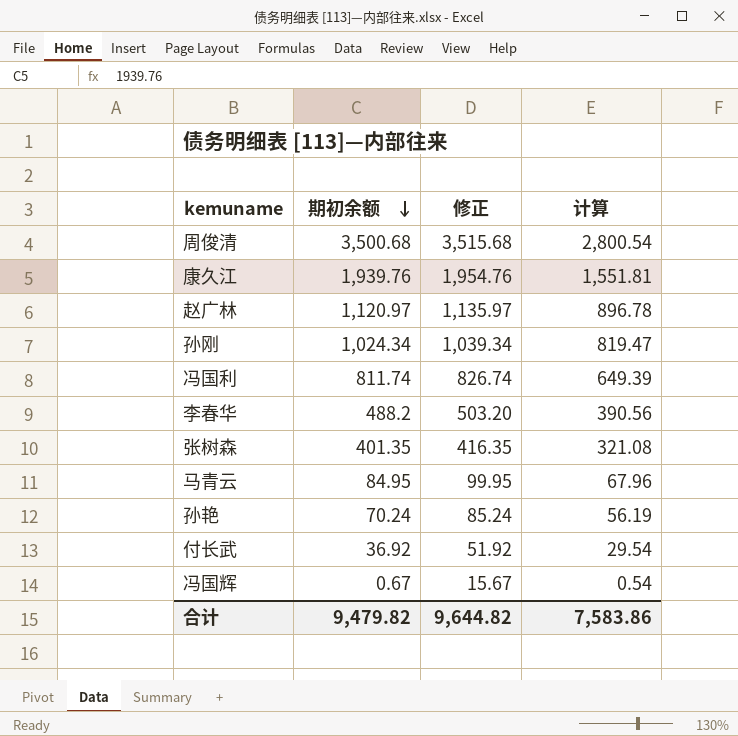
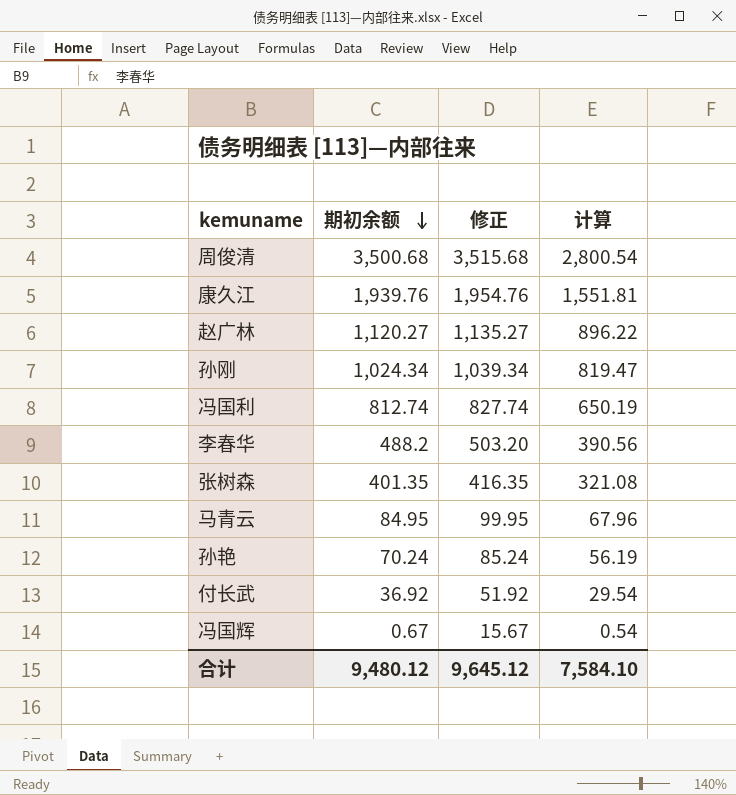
赵广林 | 期初余额: 1,120.97 -> 1,120.27
赵广林 | 修正: 1,135.97 -> 1,135.27
赵广林 | 计算: 896.78 -> 896.22
冯国利 | 期初余额: 811.74 -> 812.74
冯国利 | 修正: 826.74 -> 827.74
冯国利 | 计算: 649.39 -> 650.19
合计 | 期初余额: 9,479.82 -> 9,480.12
合计 | 修正: 9,644.82 -> 9,645.12
合计 | 计算: 7,583.86 -> 7,584.10

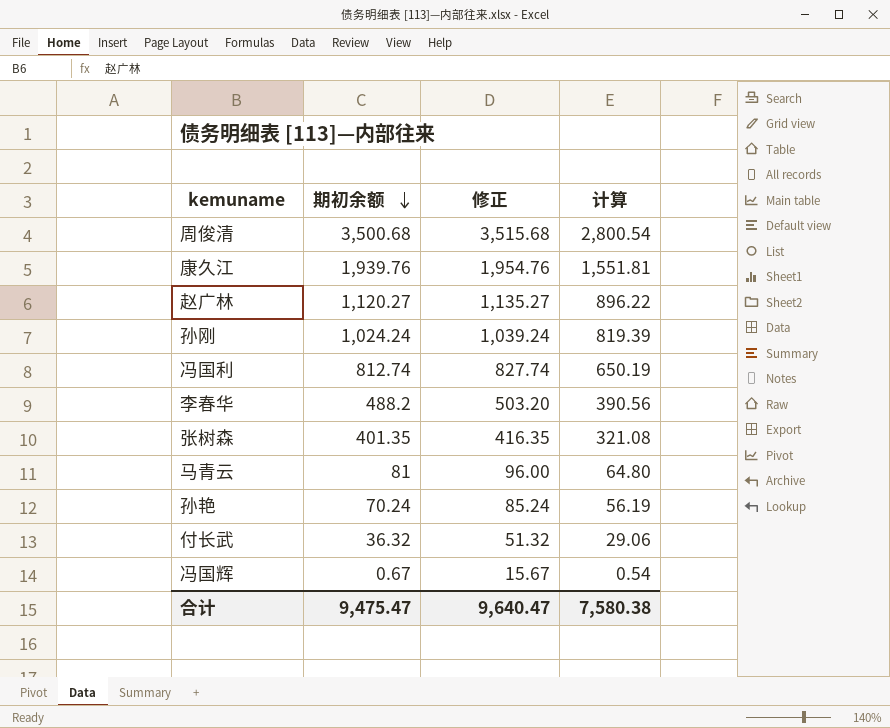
孙刚 | 期初余额: 1,024.34 -> 1,024.24
孙刚 | 修正: 1,039.34 -> 1,039.24
孙刚 | 计算: 819.47 -> 819.39
马青云 | 期初余额: 84.95 -> 81
马青云 | 修正: 99.95 -> 96.00
马青云 | 计算: 67.96 -> 64.80
付长武 | 期初余额: 36.92 -> 36.32
付长武 | 修正: 51.92 -> 51.32
付长武 | 计算: 29.54 -> 29.06
合计 | 期初余额: 9,480.12 -> 9,475.47
合计 | 修正: 9,645.12 -> 9,640.47
合计 | 计算: 7,584.10 -> 7,580.38

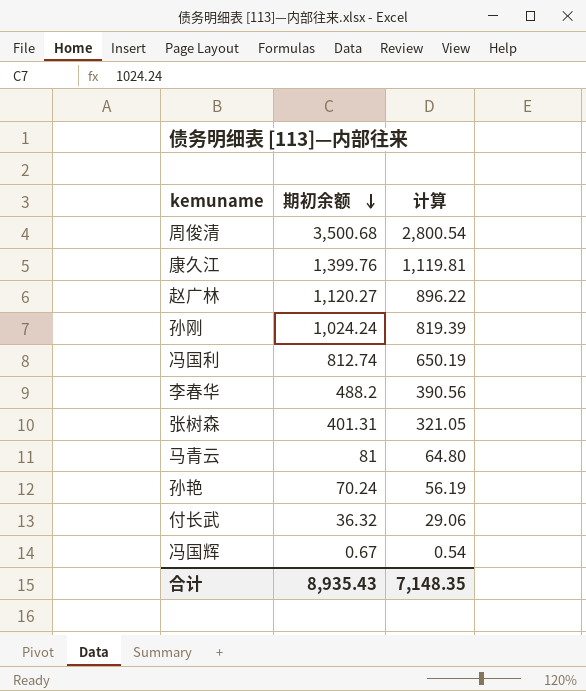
column 修正 | formula: [期初余额] + 15 -> none
康久江 | 期初余额: 1,939.76 -> 1,399.76
康久江 | 计算: 1,551.81 -> 1,119.81
张树森 | 期初余额: 401.35 -> 401.31
张树森 | 计算: 321.08 -> 321.05
合计 | 期初余额: 9,475.47 -> 8,935.43
合计 | 计算: 7,580.38 -> 7,148.35

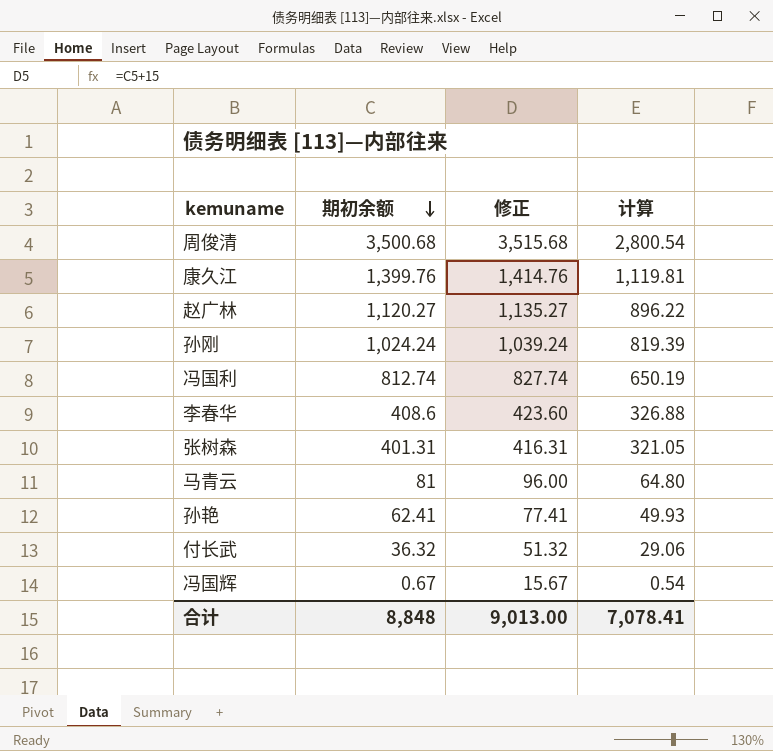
column 修正 | formula: none -> [期初余额] + 15
李春华 | 期初余额: 488.2 -> 408.6
李春华 | 计算: 390.56 -> 326.88
孙艳 | 期初余额: 70.24 -> 62.41
孙艳 | 计算: 56.19 -> 49.93
合计 | 期初余额: 8,935.43 -> 8,848
合计 | 计算: 7,148.35 -> 7,078.41

